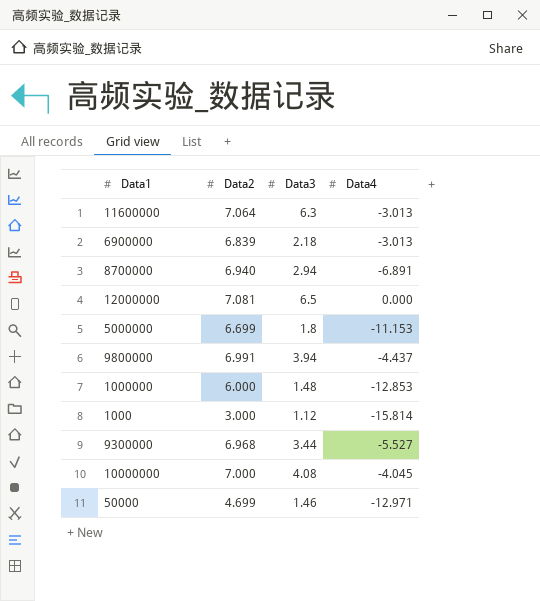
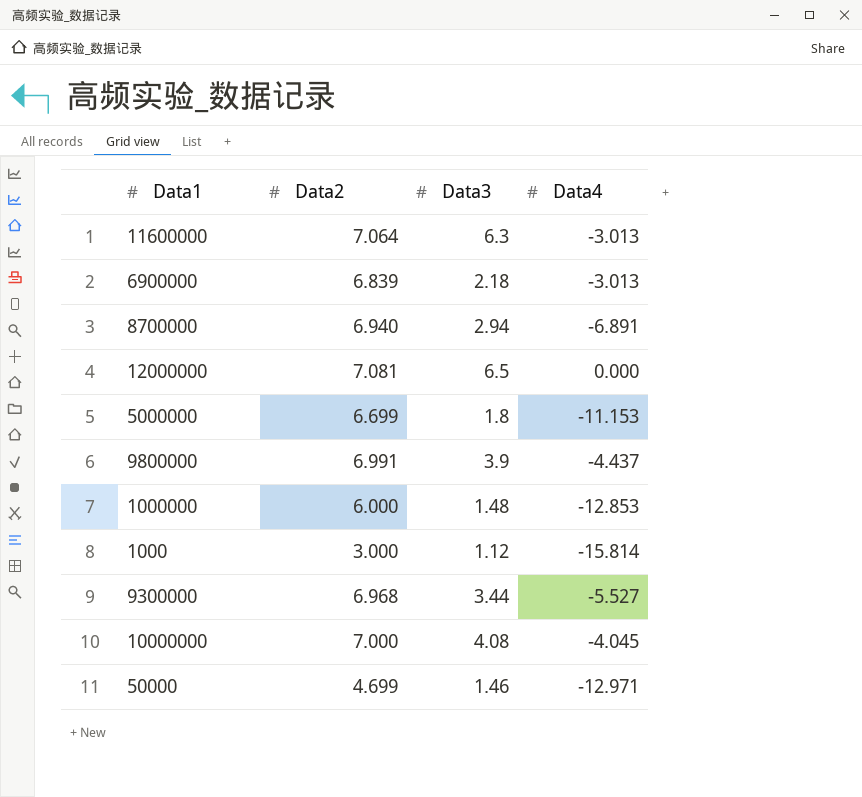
9800000 | Data3: 3.94 -> 3.9

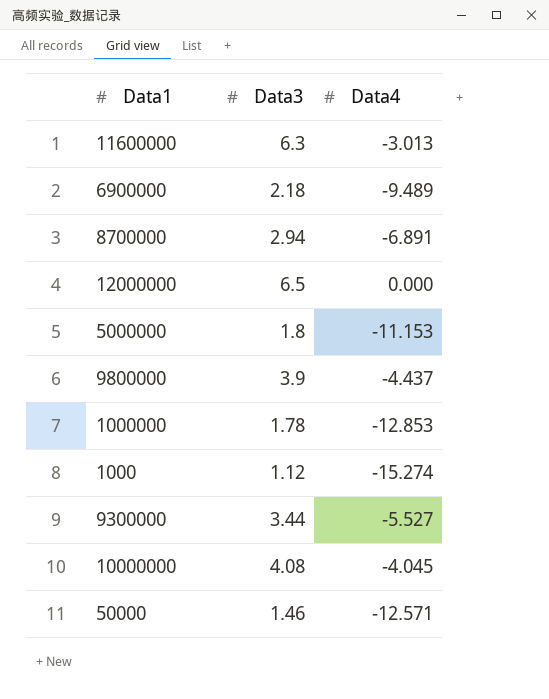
column Data2 | position: 2 -> none
6900000 | Data4: -3.013 -> -9.489
1000000 | Data3: 1.48 -> 1.78
1000 | Data4: -15.814 -> -15.274
50000 | Data4: -12.971 -> -12.571

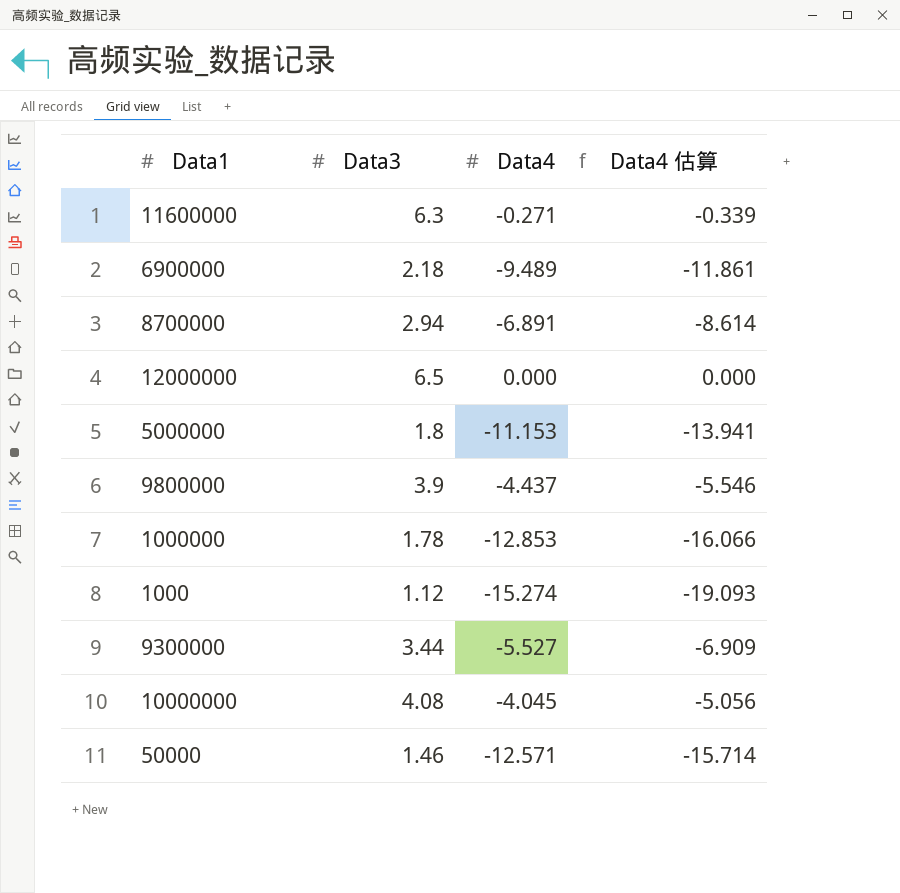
column Data4 估算 | formula: none -> [Data4] * 1.25
11600000 | Data4: -3.013 -> -0.271

